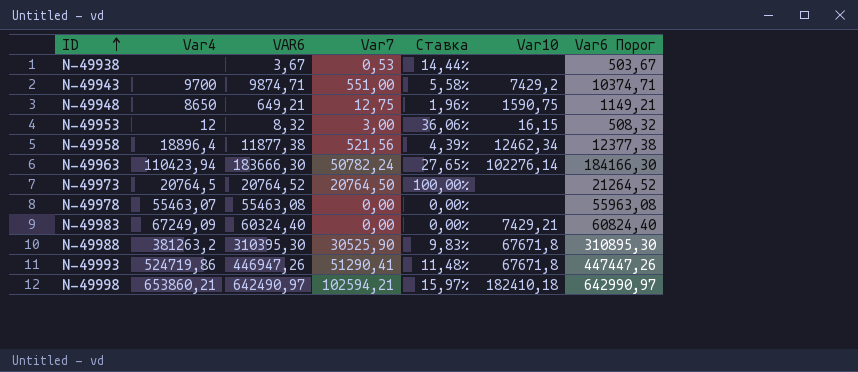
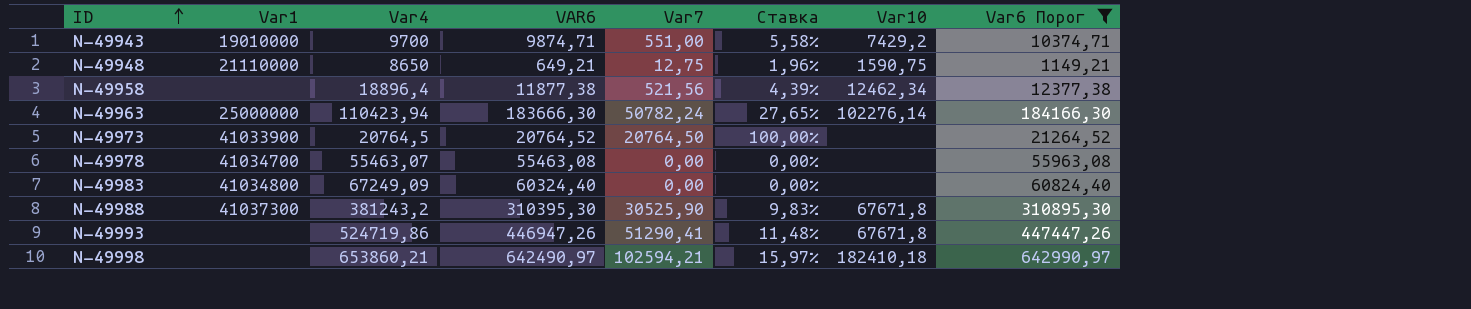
filter: none -> Var6 Порог >= 1149,21
column Var1 | position: none -> 2
N-49983 | Var10: 7429,21 -> none
N-49988 | Var4: 381263,2 -> 381243,2

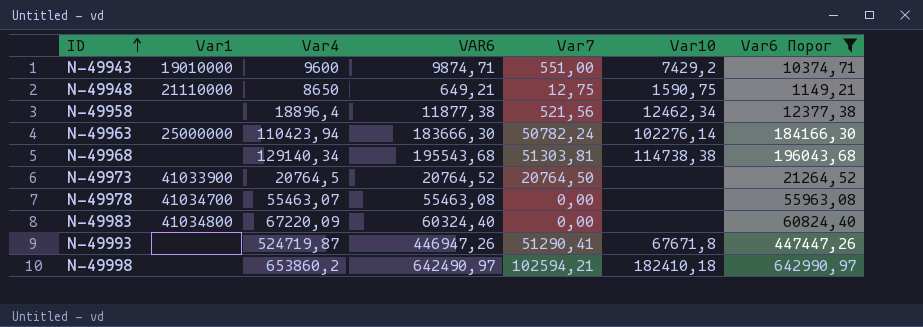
column Ставка | formula: [Var7] / [VAR6] -> none
row N-49988: 41037300 | 381243,2 | 310395,30 | 30525,90 | 9,83% | 67671,8 | 310895,30 -> none
N-49943 | Var4: 9700 -> 9600
row N-49968: none -> none | 129140,34 | 195543,68 | 51303,81 | 114738,38 | 196043,68
N-49983 | Var4: 67249,09 -> 67220,09
N-49993 | Var4: 524719,86 -> 524719,87
N-49998 | Var4: 653860,21 -> 653860,2

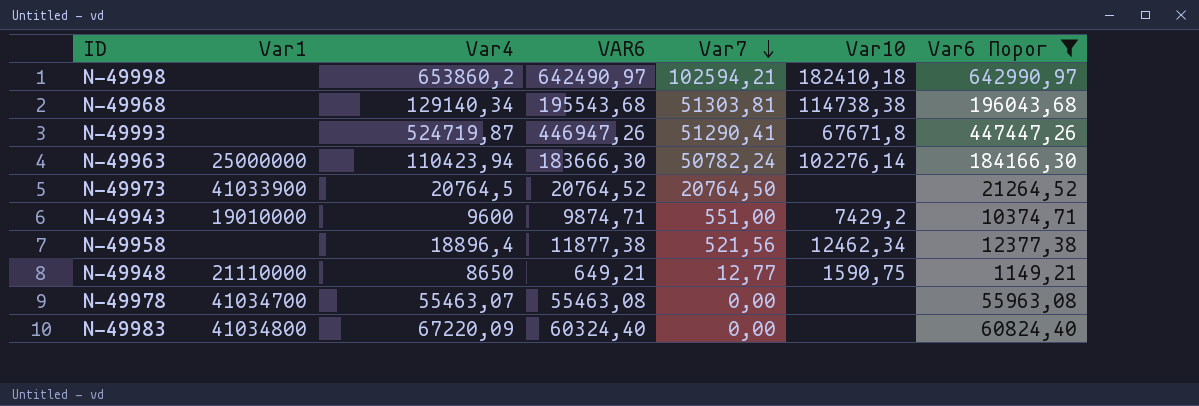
row order: ID ascending -> Var7 descending
N-49948 | Var7: 12,75 -> 12,77

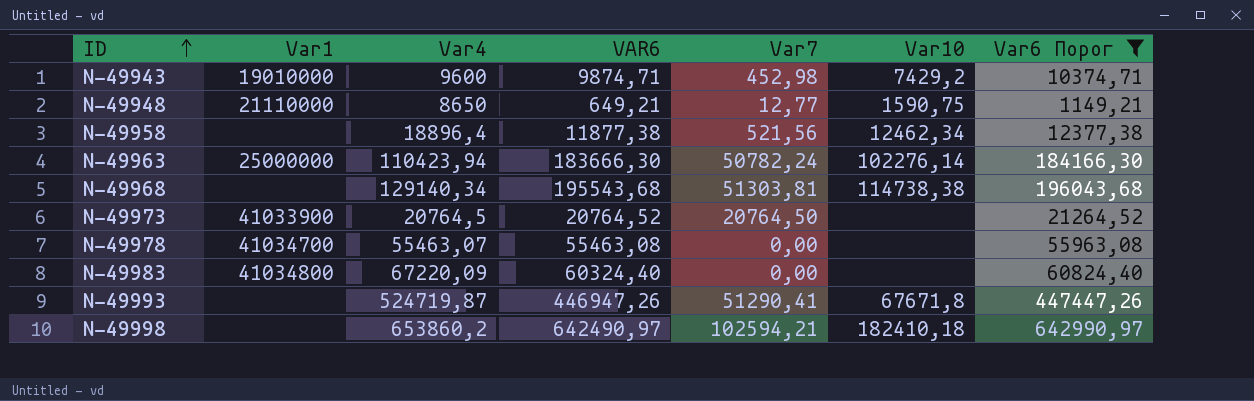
row order: Var7 descending -> ID ascending
N-49943 | Var7: 551,00 -> 452,98

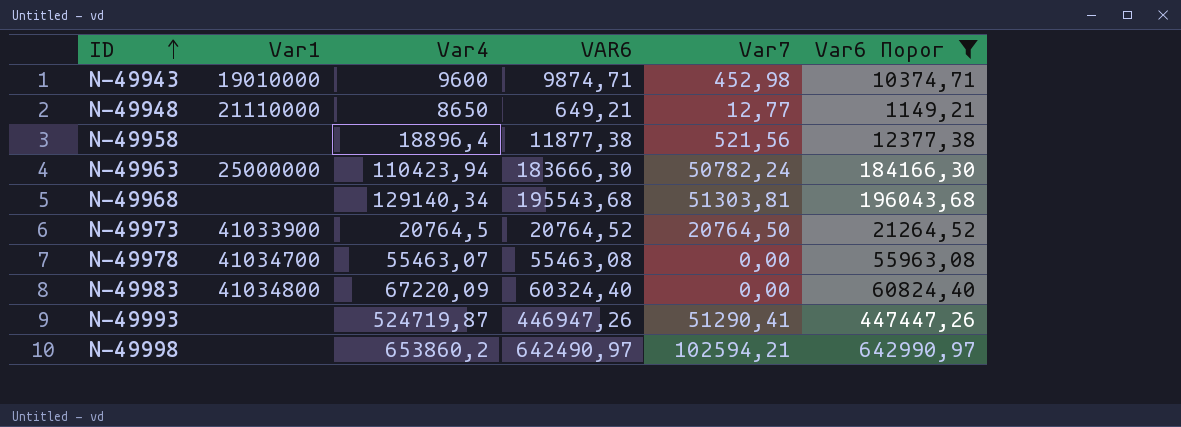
column Var10 | position: 6 -> none

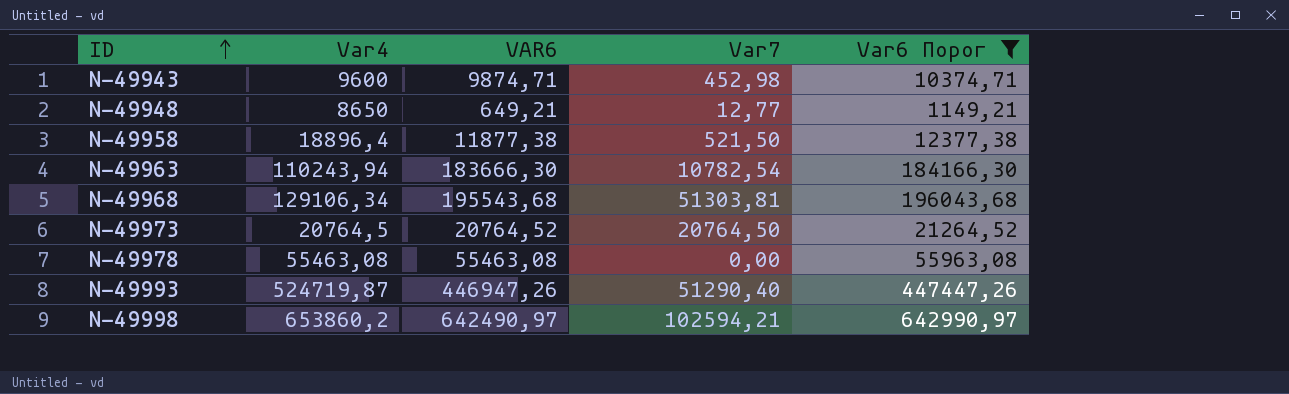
column Var1 | position: 2 -> none
row N-49983: 41034800 | 67220,09 | 60324,40 | 0,00 | 60824,40 -> none
N-49958 | Var7: 521,56 -> 521,50
N-49963 | Var4: 110423,94 -> 110243,94
N-49963 | Var7: 50782,24 -> 10782,54
N-49968 | Var4: 129140,34 -> 129106,34
N-49978 | Var4: 55463,07 -> 55463,08
N-49993 | Var7: 51290,41 -> 51290,40

